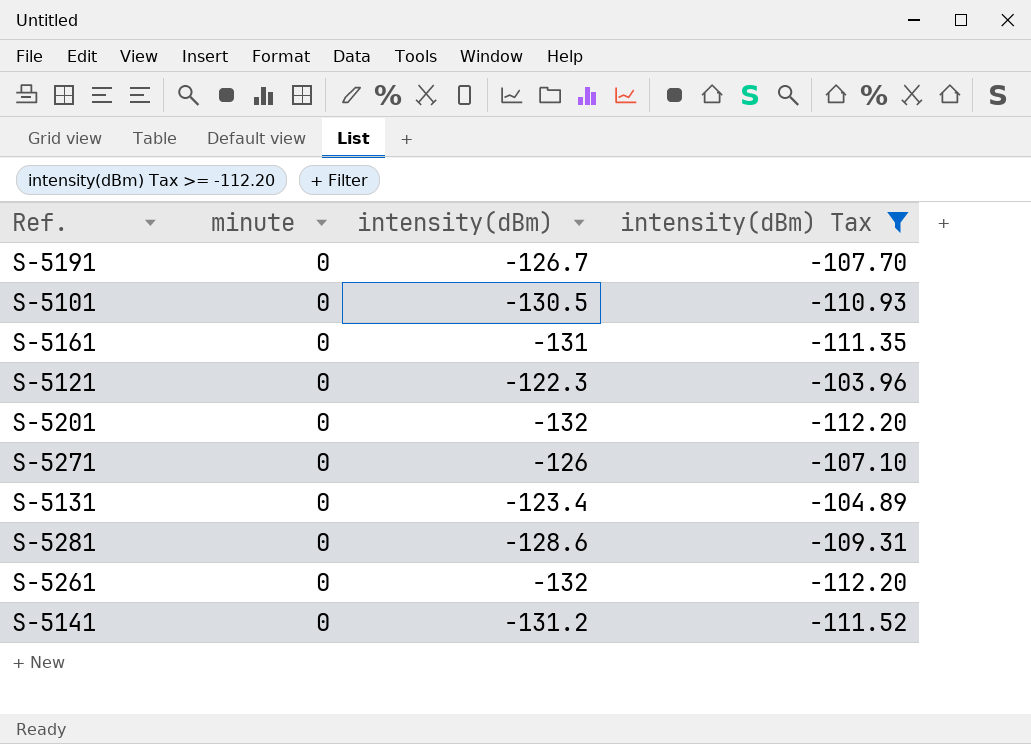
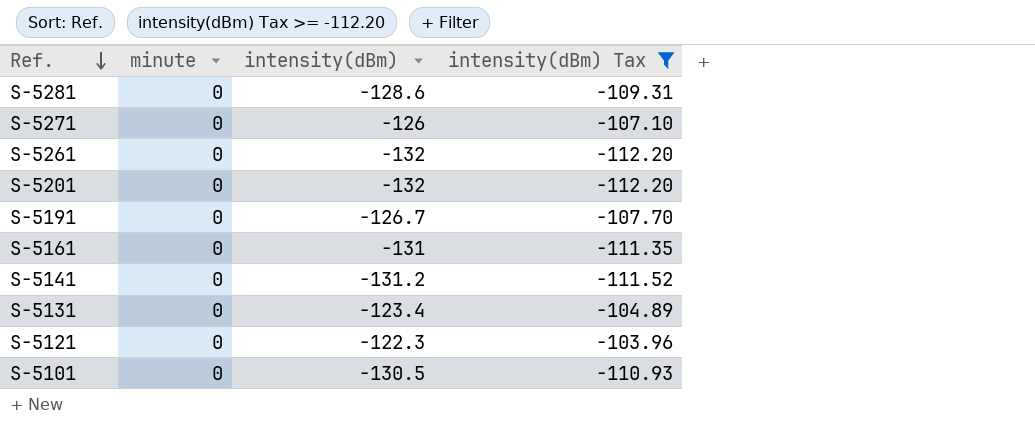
row order: none -> Ref. descending

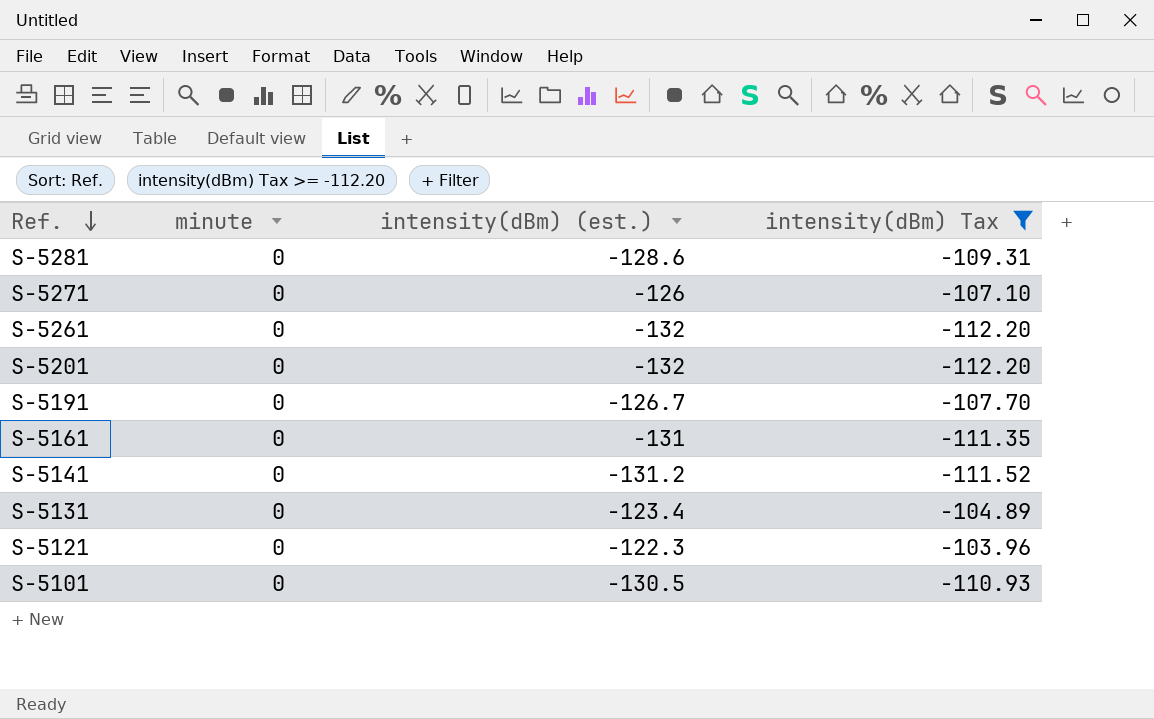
column name: intensity(dBm) -> intensity(dBm) (est.)

